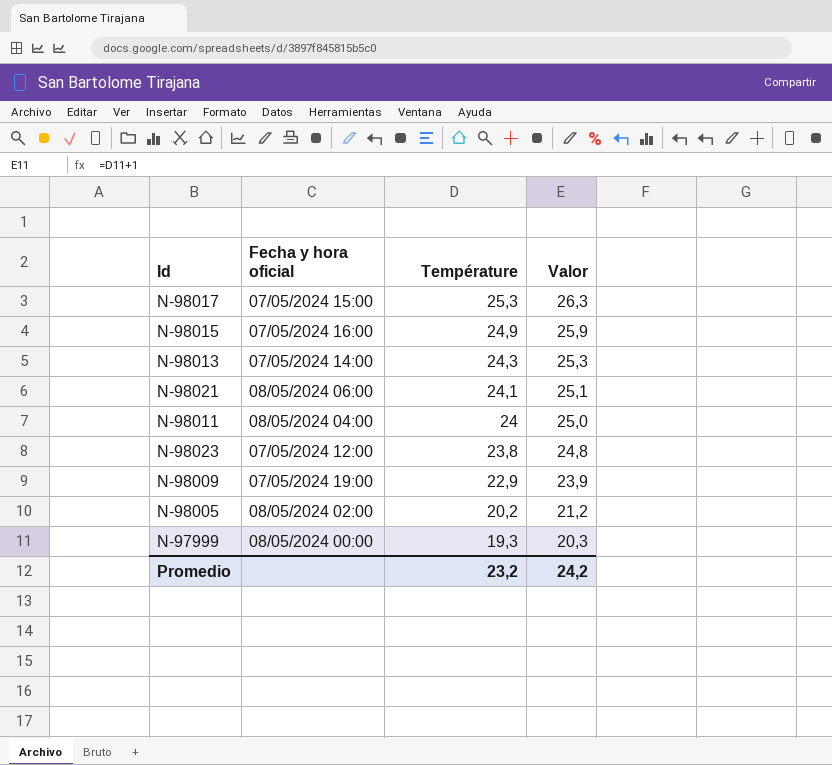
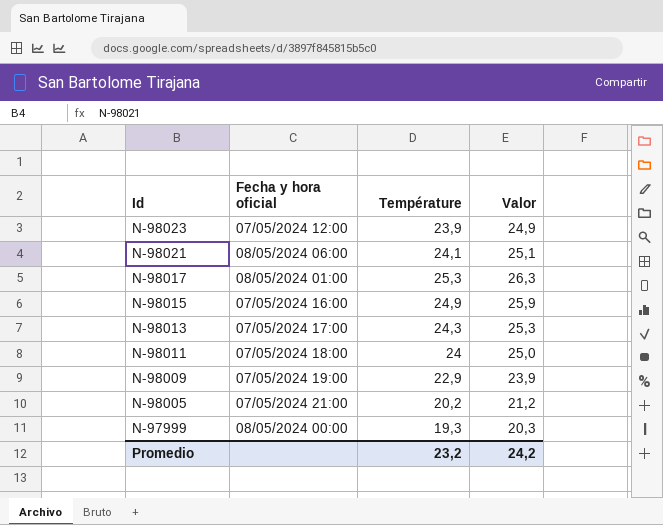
row order: Température descending -> Id descending
N-98023 | Température: 23,8 -> 23,9
N-98023 | Valor: 24,8 -> 24,9
N-98017 | Fecha y hora oficial: 07/05/2024 15:00 -> 08/05/2024 01:00
N-98013 | Fecha y hora oficial: 07/05/2024 14:00 -> 07/05/2024 17:00
N-98011 | Fecha y hora oficial: 08/05/2024 04:00 -> 07/05/2024 18:00
N-98005 | Fecha y hora oficial: 08/05/2024 02:00 -> 07/05/2024 21:00

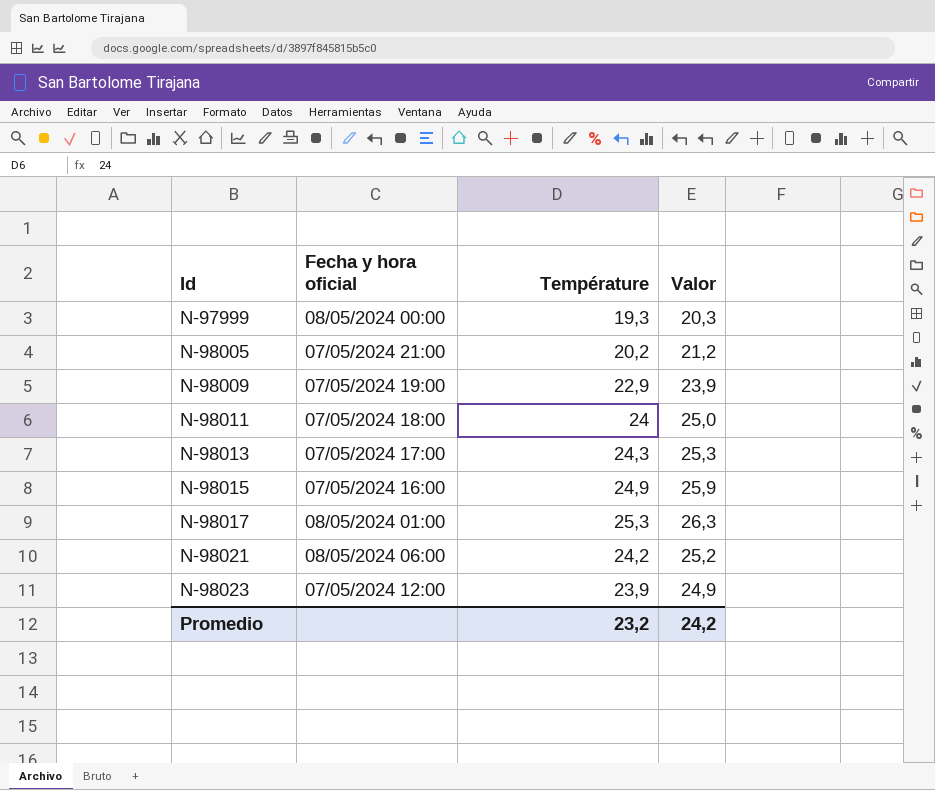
row order: Id descending -> Id ascending
N-98021 | Température: 24,1 -> 24,2
N-98021 | Valor: 25,1 -> 25,2

